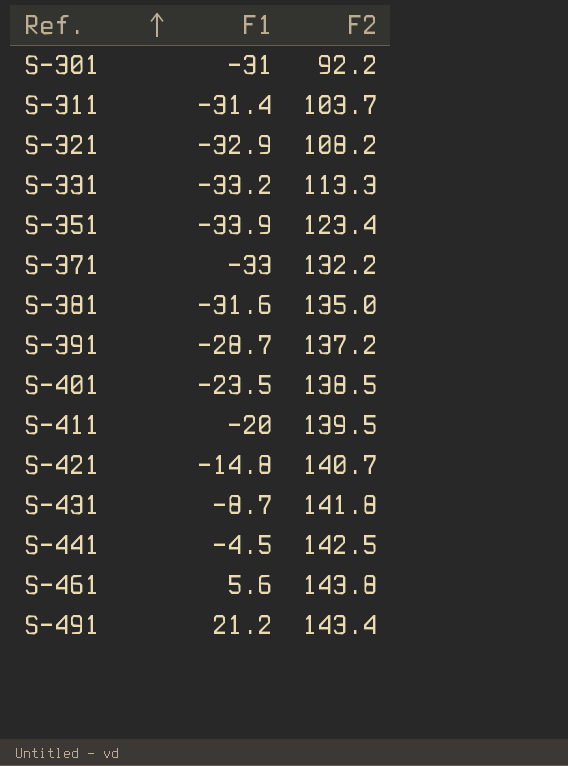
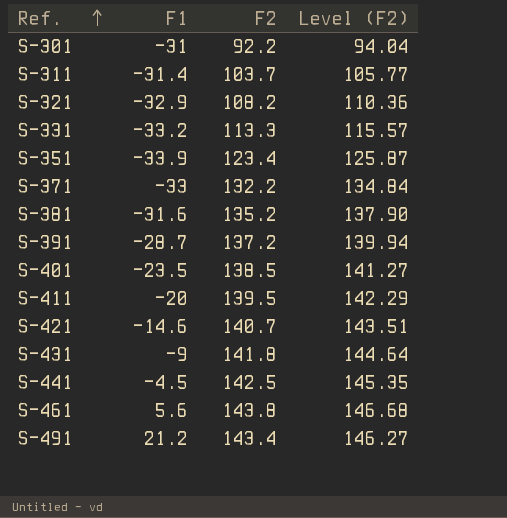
column Level (F2) | formula: none -> [F2] * 1.02
S-381 | F2: 135.0 -> 135.2
S-421 | F1: -14.8 -> -14.6
S-431 | F1: -8.7 -> -9

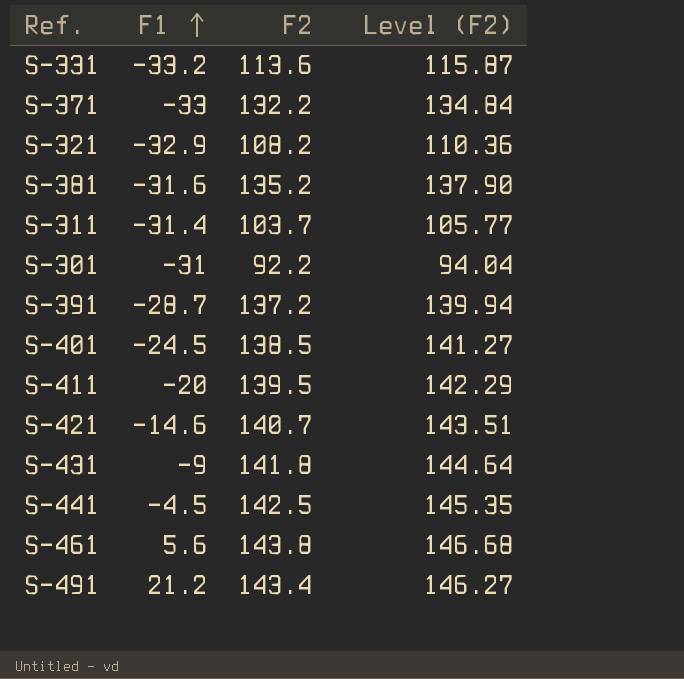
row order: Ref. ascending -> F1 ascending
row S-351: -33.9 | 123.4 | 125.87 -> none
S-331 | F2: 113.3 -> 113.6
S-331 | Level (F2): 115.57 -> 115.87
S-401 | F1: -23.5 -> -24.5

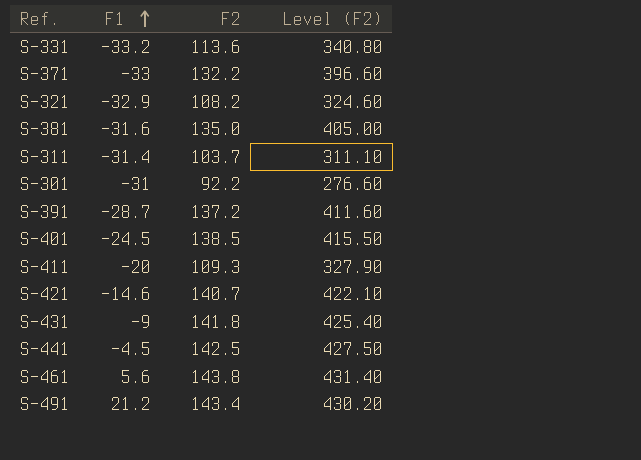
column Level (F2) | formula: [F2] * 1.02 -> [F2] * 3
S-381 | F2: 135.2 -> 135.0
S-411 | F2: 139.5 -> 109.3

